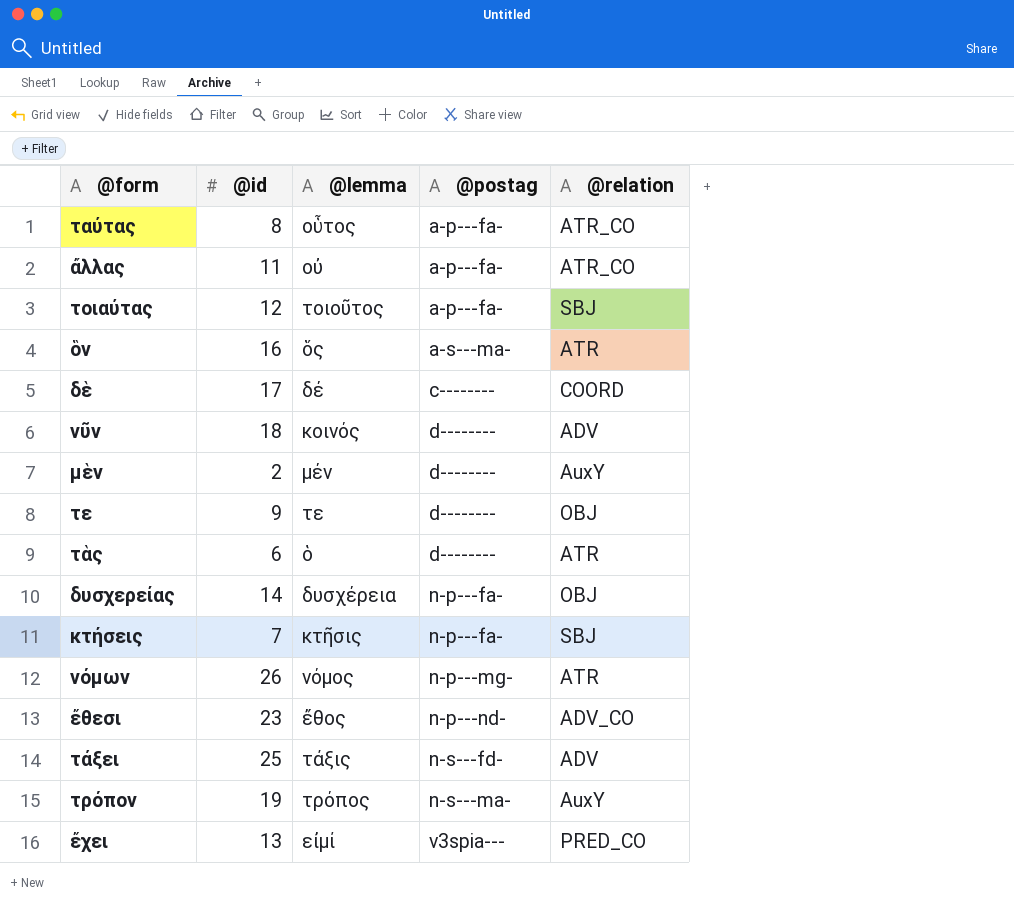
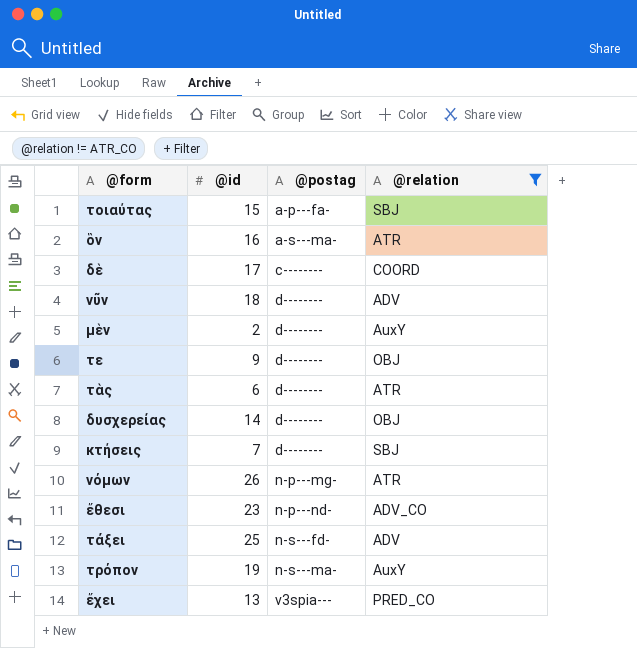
filter: none -> @relation != ATR_CO
column @lemma | position: 3 -> none
τοιαύτας | @id: 12 -> 15
δυσχερείας | @postag: n-p---fa- -> d--------
κτήσεις | @postag: n-p---fa- -> d--------

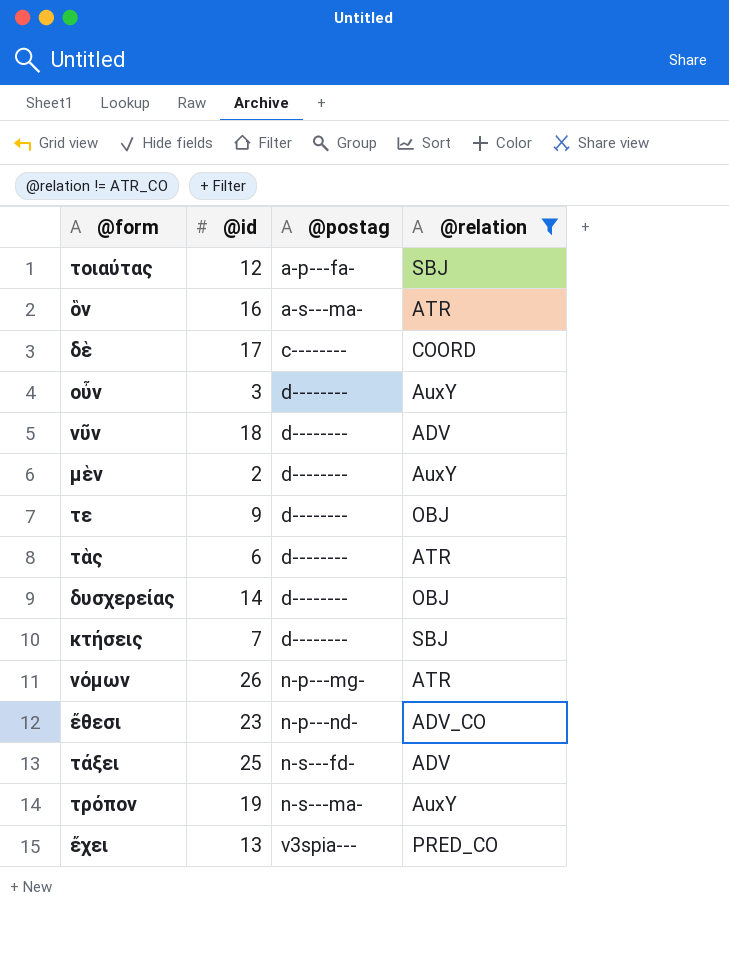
τοιαύτας | @id: 15 -> 12
row οὖν: none -> 3 | d-------- | AuxY

